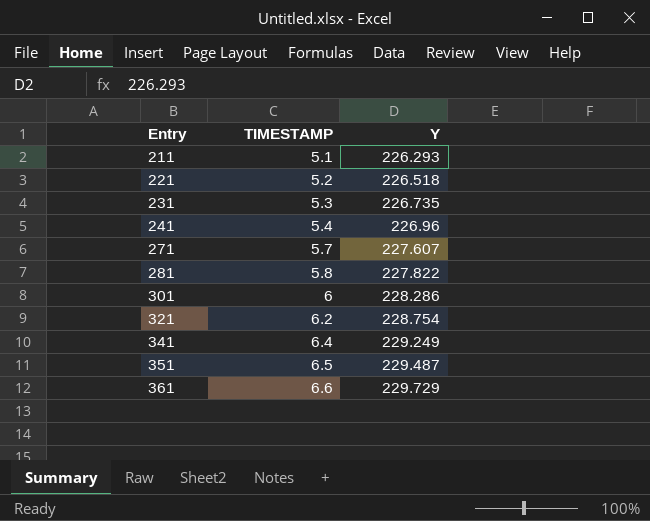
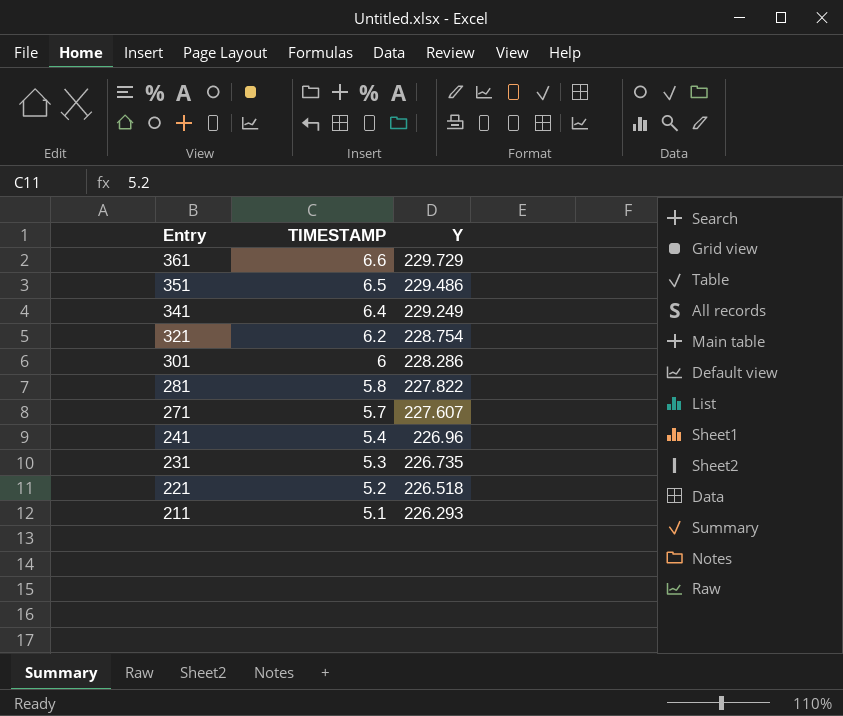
row order: Entry ascending -> Entry descending
351 | Y: 229.487 -> 229.486

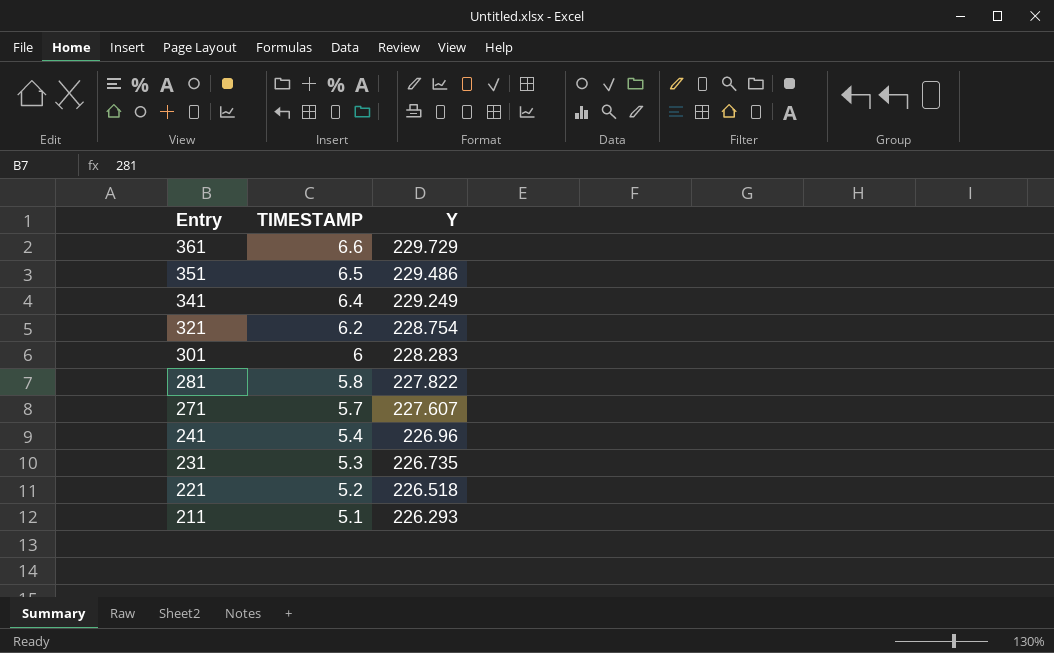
301 | Y: 228.286 -> 228.283

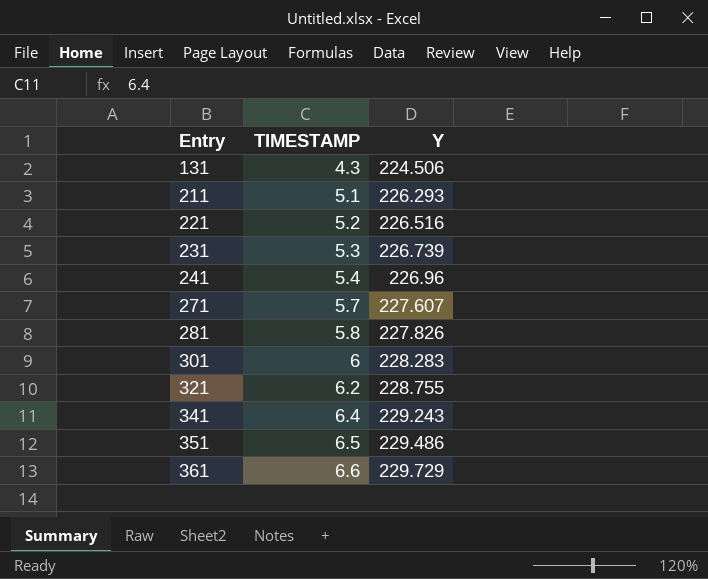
row order: Entry descending -> Entry ascending
row 131: none -> 4.3 | 224.506
221 | Y: 226.518 -> 226.516
231 | Y: 226.735 -> 226.739
281 | Y: 227.822 -> 227.826
321 | Y: 228.754 -> 228.755
341 | Y: 229.249 -> 229.243

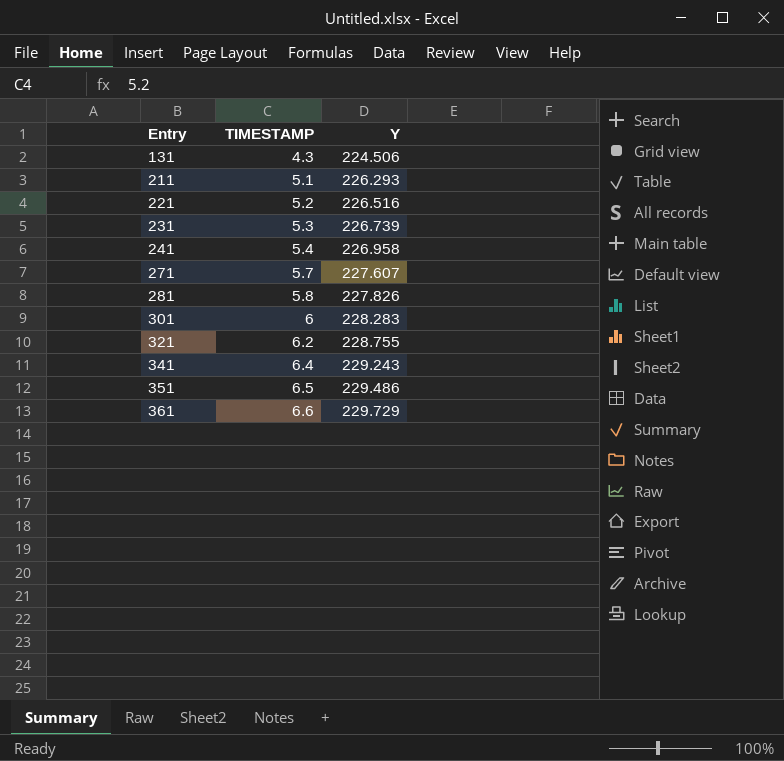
241 | Y: 226.96 -> 226.958

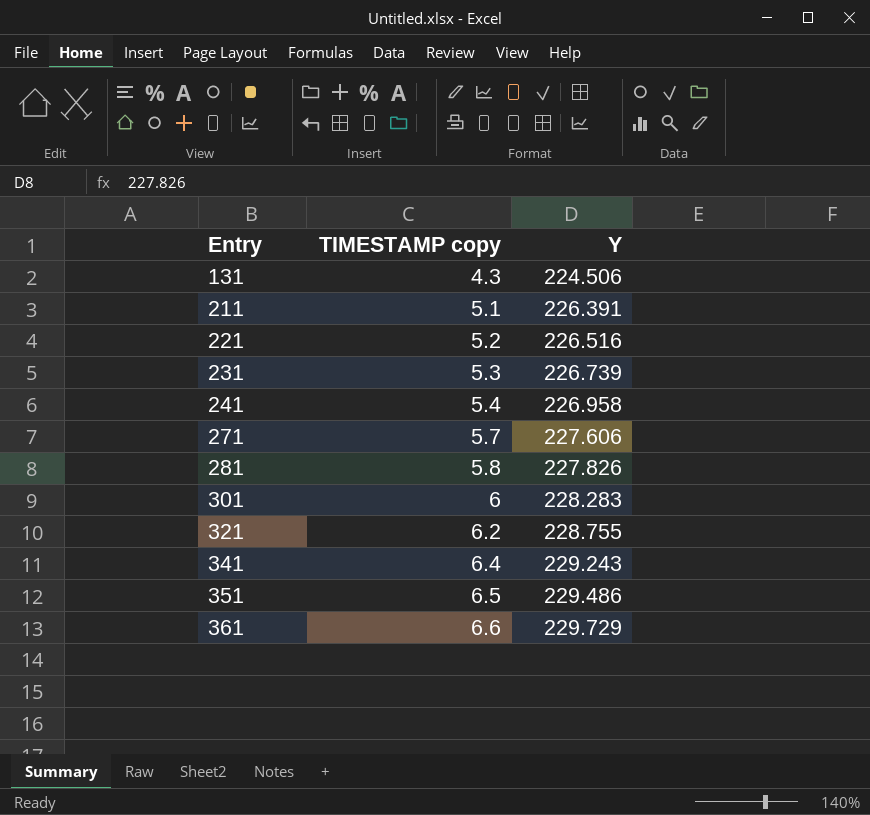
column name: TIMESTAMP -> TIMESTAMP copy
211 | Y: 226.293 -> 226.391
271 | Y: 227.607 -> 227.606

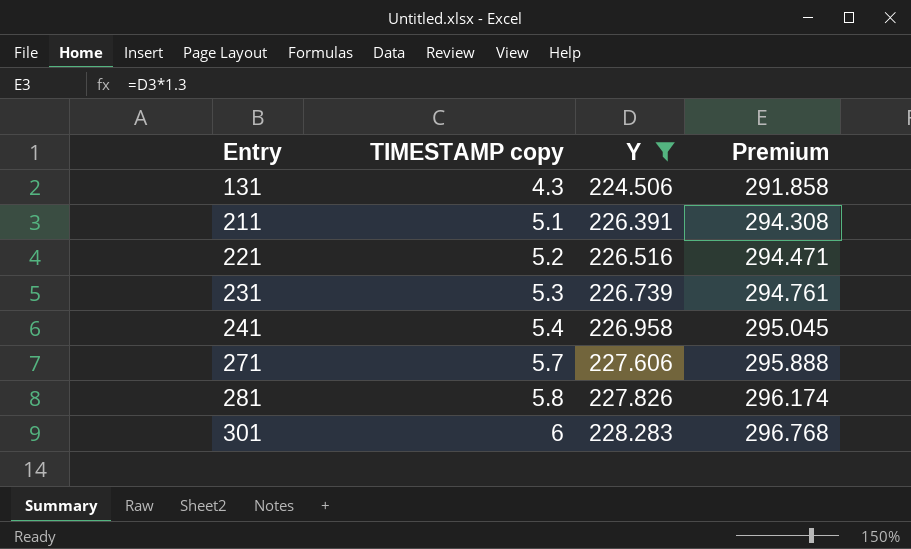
filter: none -> Y <= 228.283
column Premium | formula: none -> [Y] * 1.3

